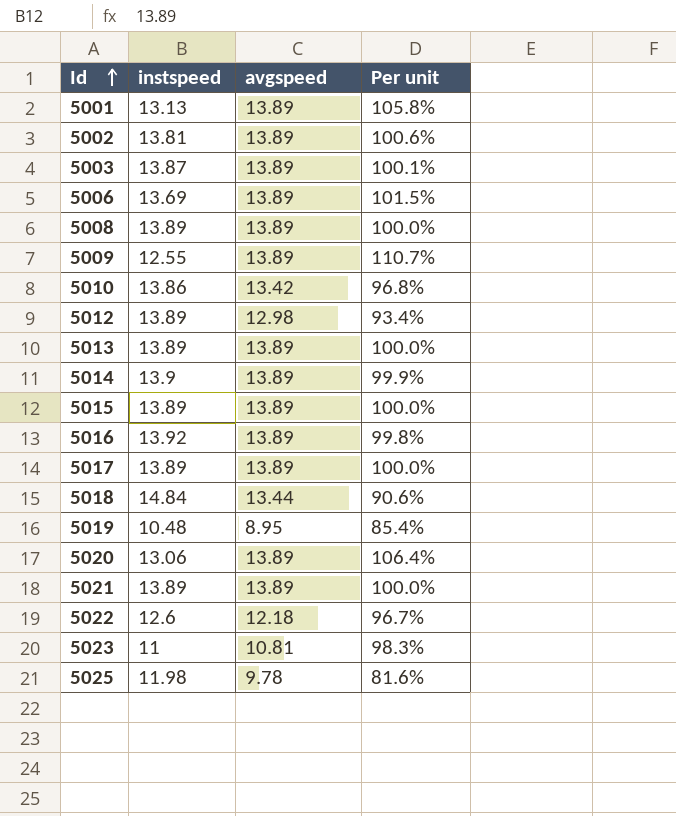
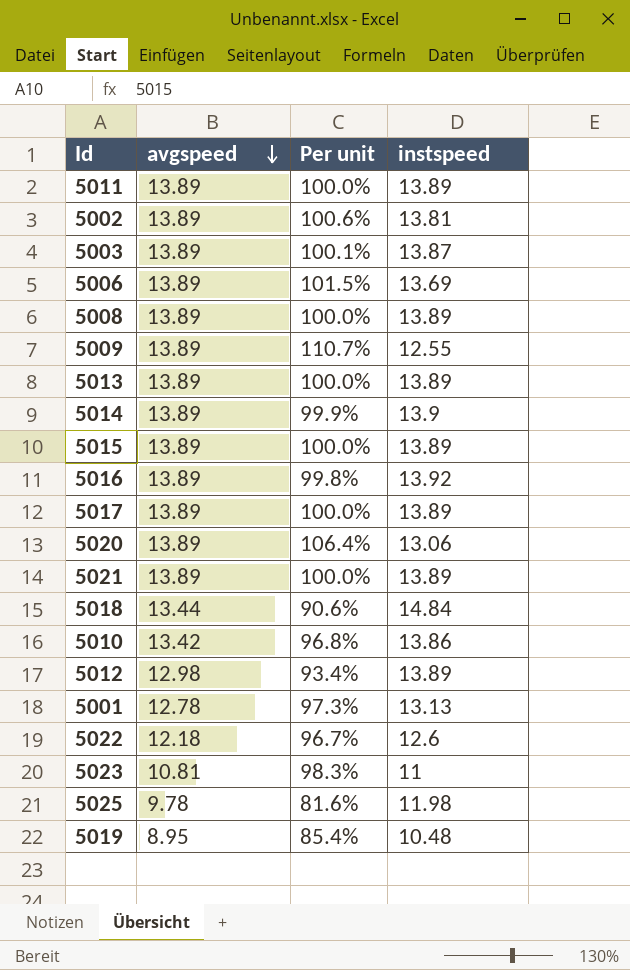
row order: Id ascending -> avgspeed descending
column instspeed | position: 2 -> 4
row 5011: none -> 13.89 | 100.0% | 13.89
5001 | avgspeed: 13.89 -> 12.78
5001 | Per unit: 105.8% -> 97.3%

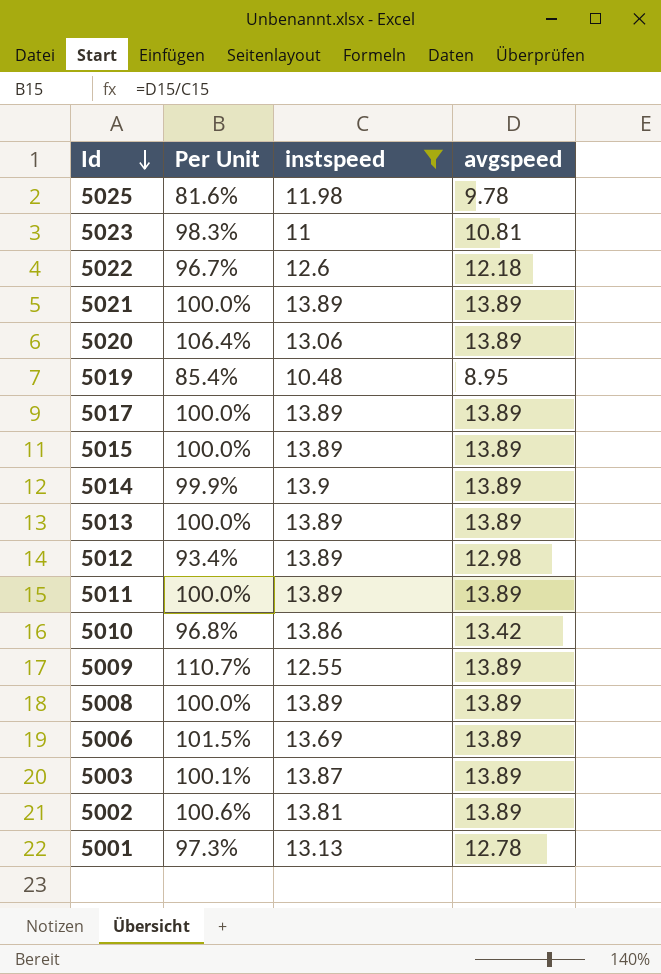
filter: none -> instspeed <= 13.9
row order: avgspeed descending -> Id descending
column name: Per unit -> Per Unit
column avgspeed | position: 2 -> 4

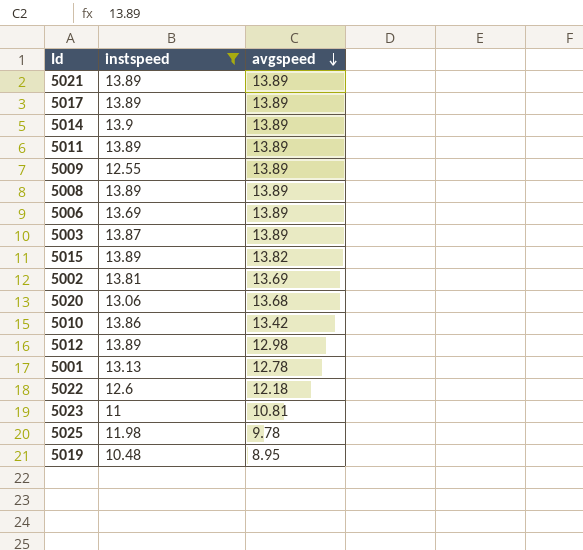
row order: Id descending -> avgspeed descending
column Per Unit | formula: [avgspeed] / [instspeed] -> none
row 5013: 100.0% | 13.89 | 13.89 -> none
5015 | avgspeed: 13.89 -> 13.82
5002 | avgspeed: 13.89 -> 13.69
5020 | avgspeed: 13.89 -> 13.68

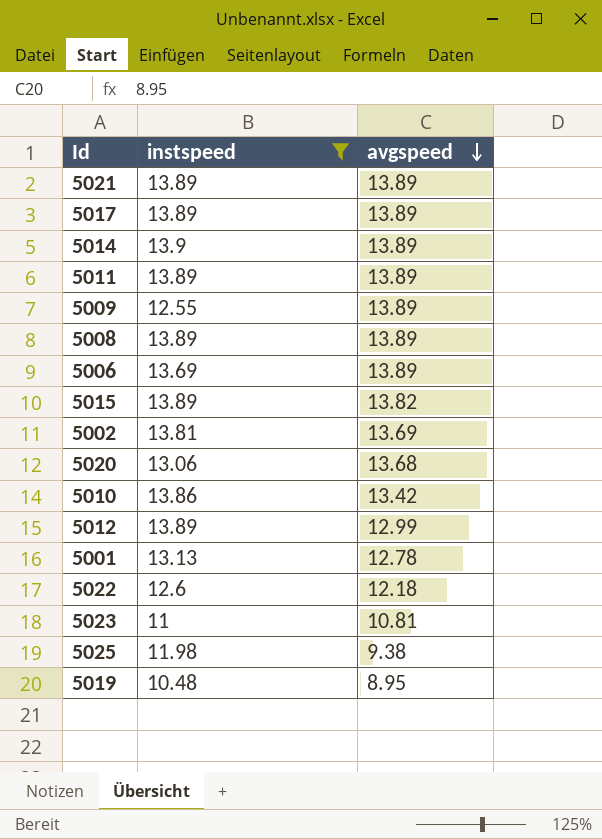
row 5003: 13.87 | 13.89 -> none
5012 | avgspeed: 12.98 -> 12.99
5025 | avgspeed: 9.78 -> 9.38

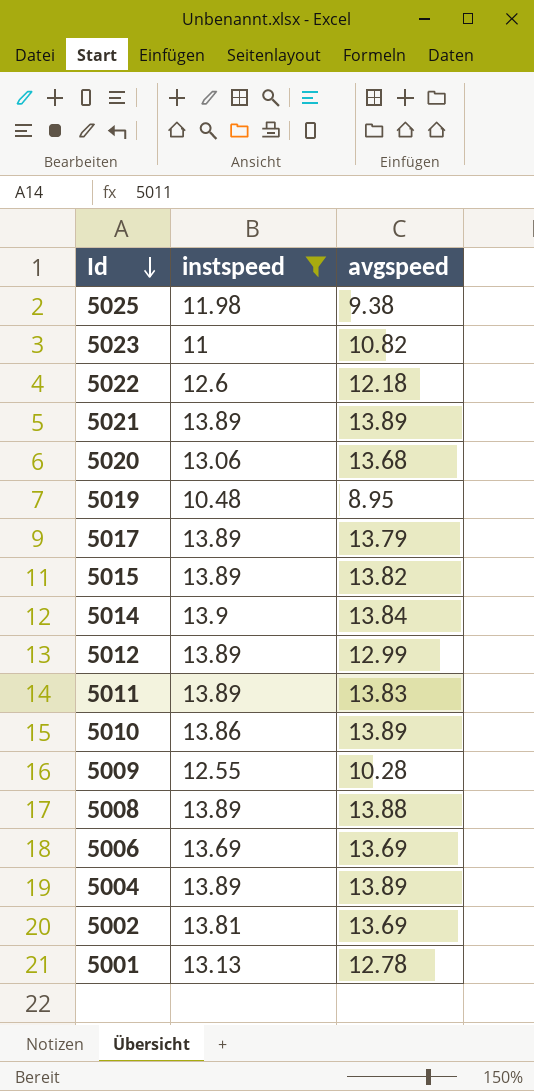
row order: avgspeed descending -> Id descending
5023 | avgspeed: 10.81 -> 10.82
5017 | avgspeed: 13.89 -> 13.79
5014 | avgspeed: 13.89 -> 13.84
5011 | avgspeed: 13.89 -> 13.83
5010 | avgspeed: 13.42 -> 13.89
5009 | avgspeed: 13.89 -> 10.28
5008 | avgspeed: 13.89 -> 13.88
5006 | avgspeed: 13.89 -> 13.69
row 5004: none -> 13.89 | 13.89

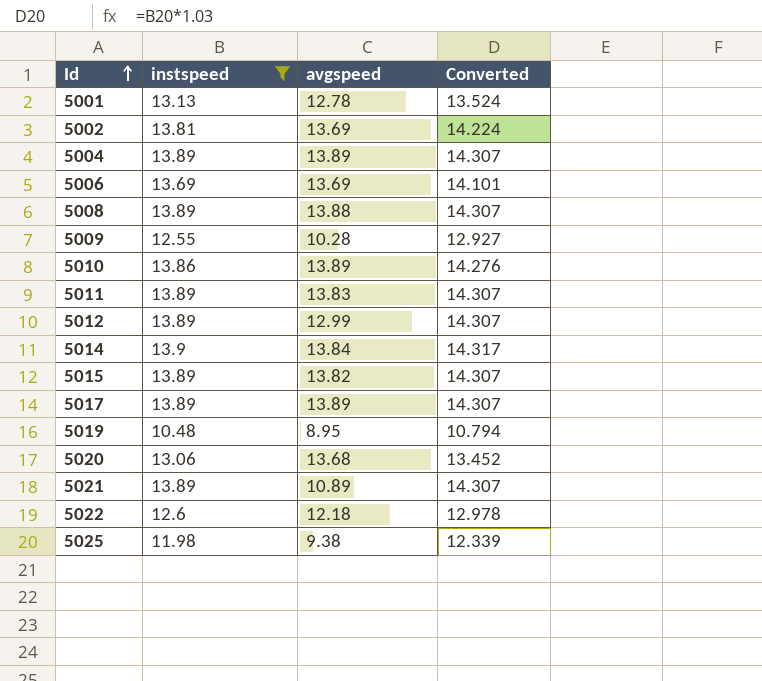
row order: Id descending -> Id ascending
column Converted | formula: none -> [instspeed] * 1.03
row 5023: 11 | 10.82 -> none
5017 | avgspeed: 13.79 -> 13.89
5021 | avgspeed: 13.89 -> 10.89

